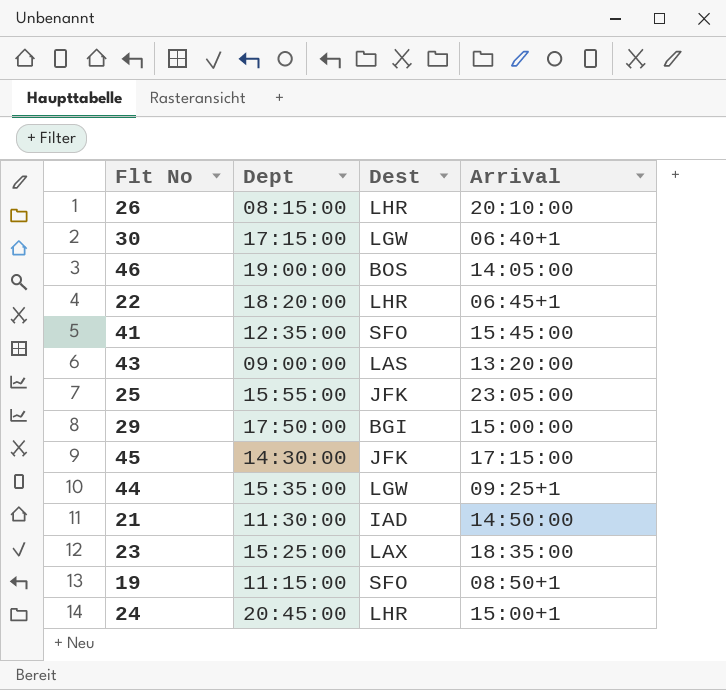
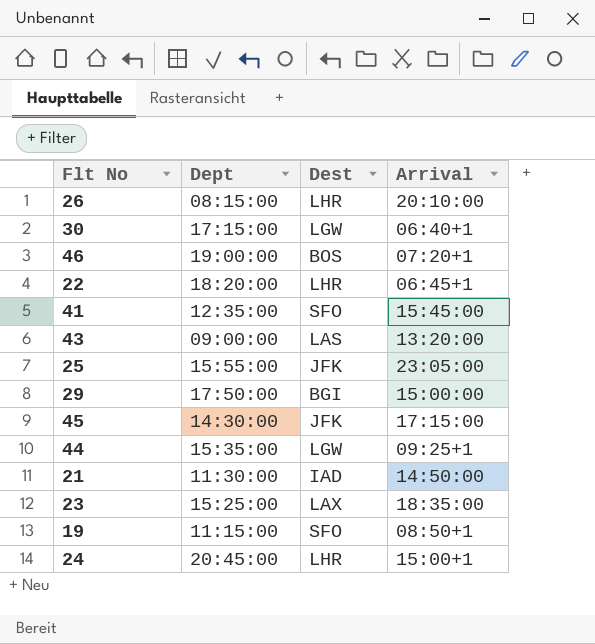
46 | Arrival: 14:05:00 -> 07:20+1

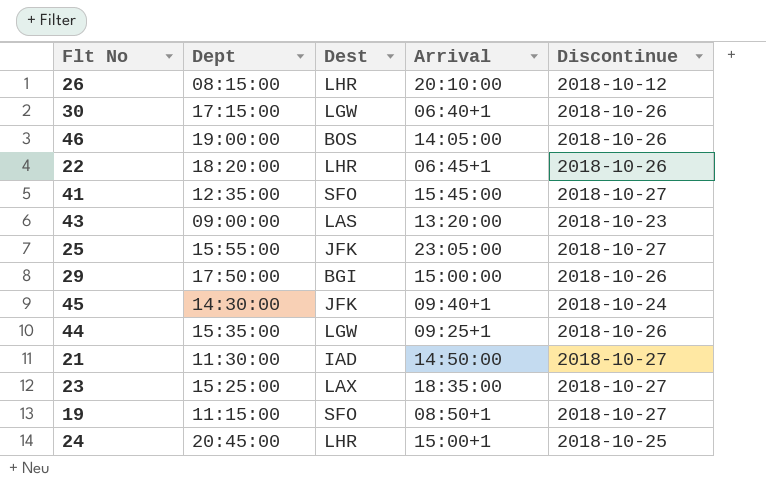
column Discontinue | position: none -> 5
46 | Arrival: 07:20+1 -> 14:05:00
45 | Arrival: 17:15:00 -> 09:40+1

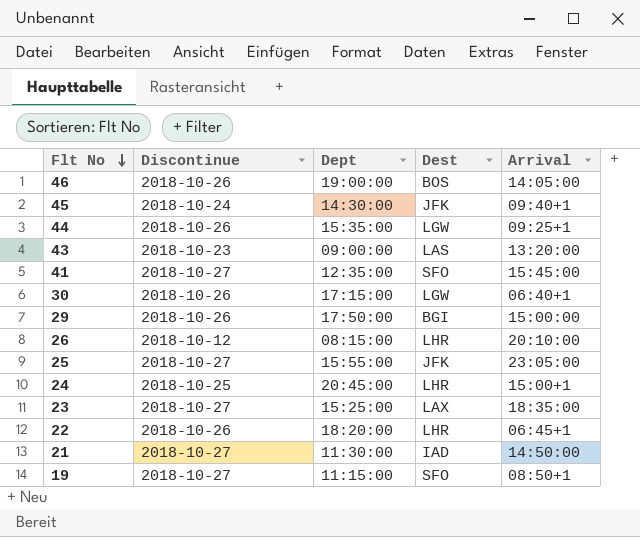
row order: none -> Flt No descending
column Discontinue | position: 5 -> 2

